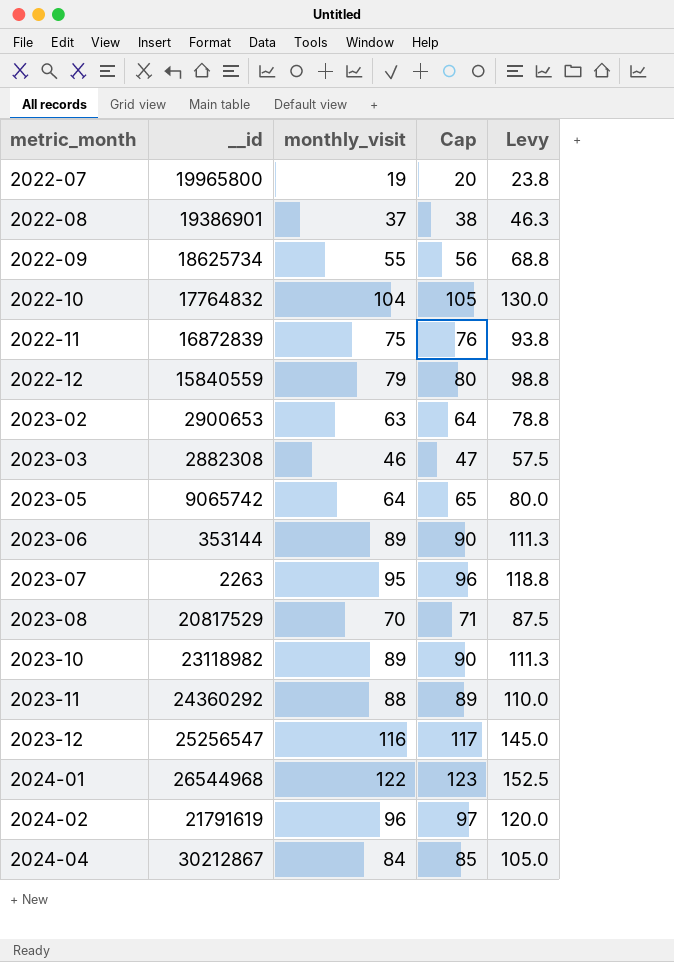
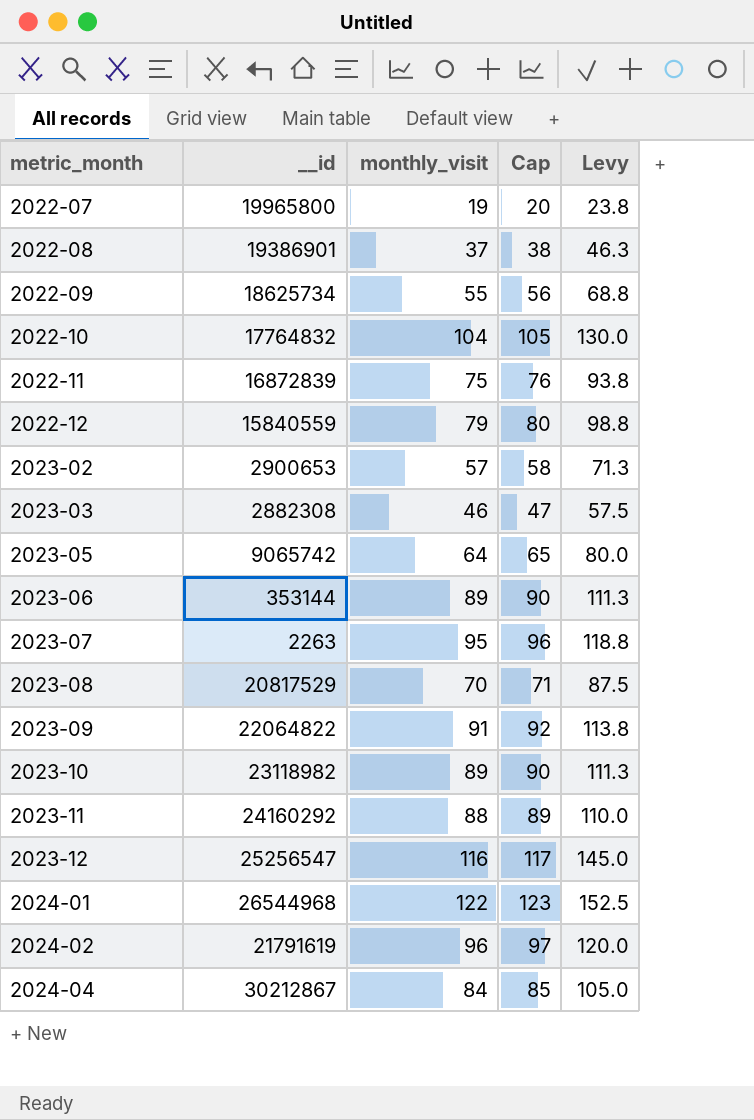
2023-02 | monthly_visit: 63 -> 57
2023-02 | Cap: 64 -> 58
2023-02 | Levy: 78.8 -> 71.3
row 2023-09: none -> 22064822 | 91 | 92 | 113.8
2023-11 | __id: 24360292 -> 24160292

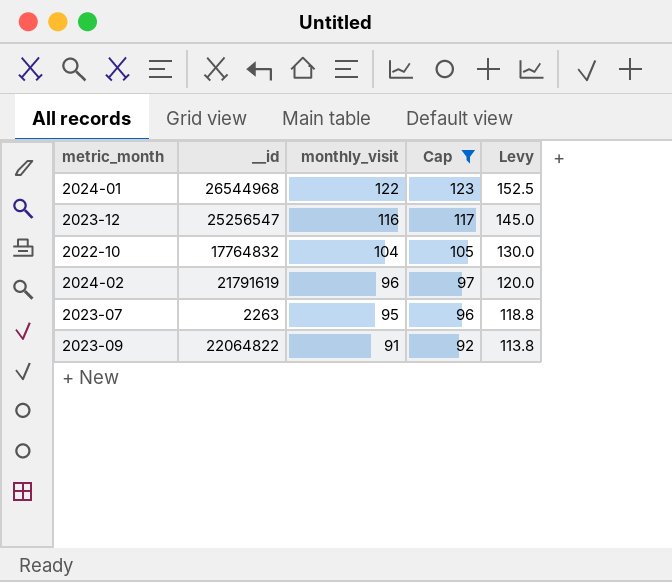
filter: none -> Cap >= 92
row order: metric_month ascending -> monthly_visit descending

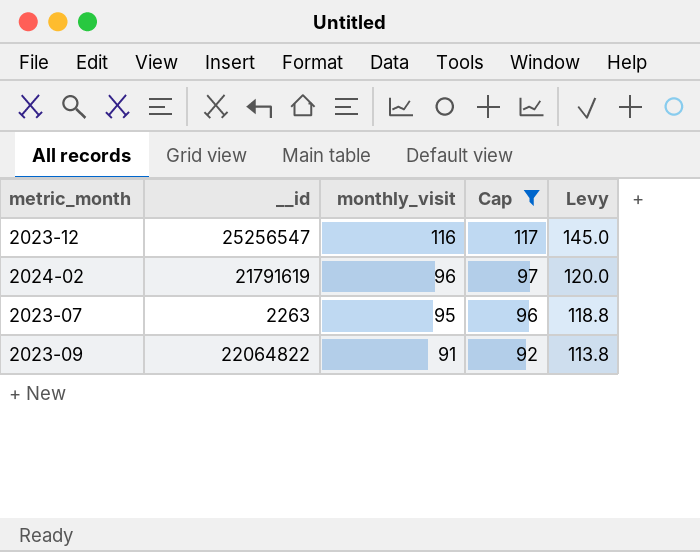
row 2024-01: 26544968 | 122 | 123 | 152.5 -> none
row 2022-10: 17764832 | 104 | 105 | 130.0 -> none

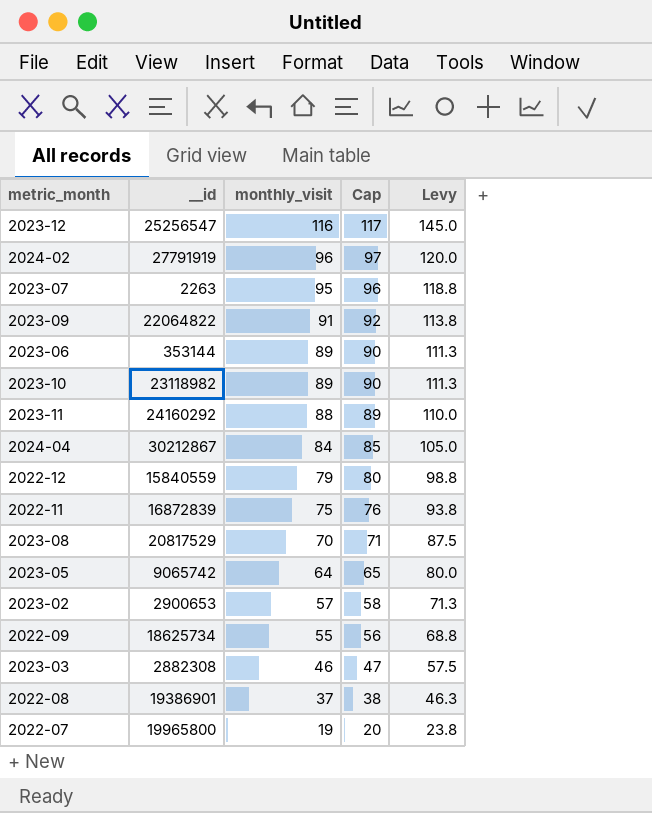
filter: Cap >= 92 -> none
2024-02 | __id: 21791619 -> 27791919

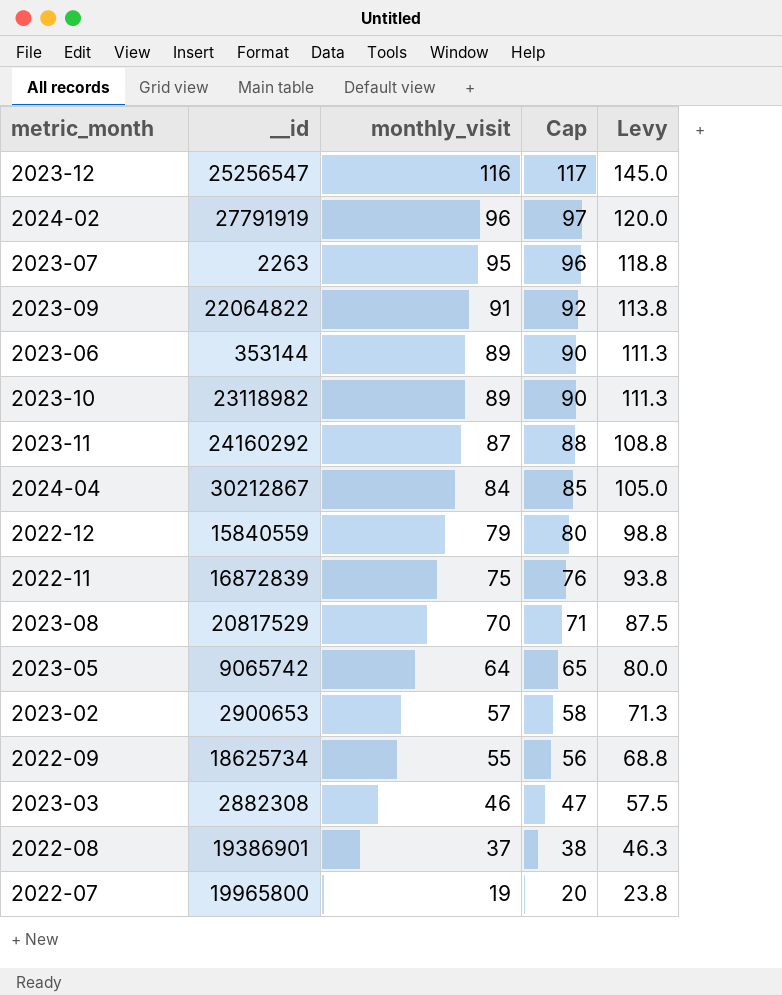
2023-11 | monthly_visit: 88 -> 87
2023-11 | Cap: 89 -> 88
2023-11 | Levy: 110.0 -> 108.8

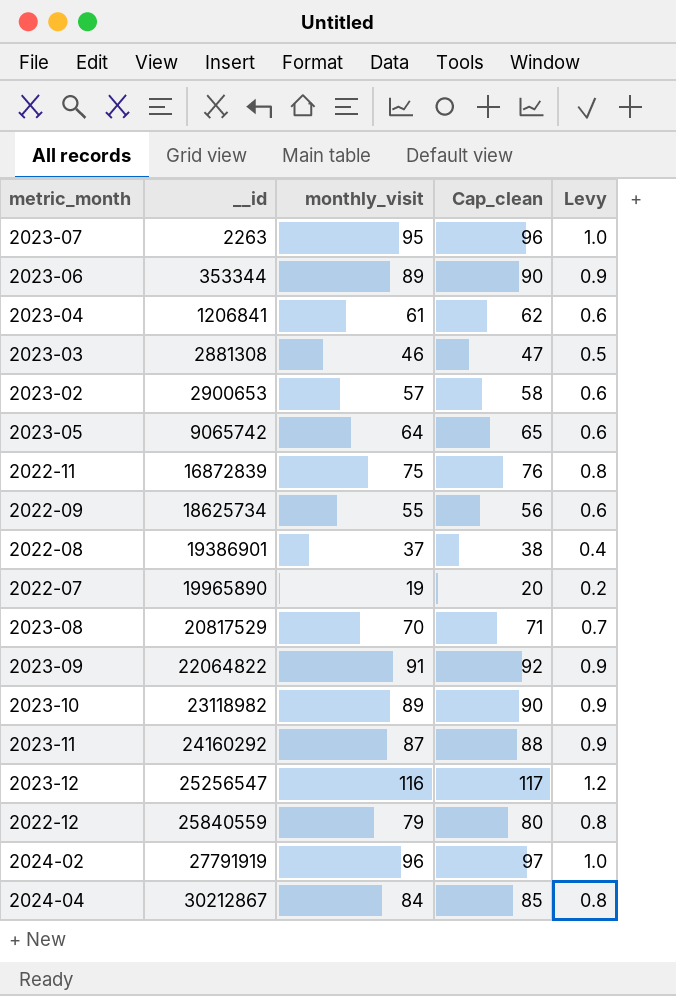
row order: monthly_visit descending -> __id ascending
column name: Cap -> Cap_clean
column Levy | formula: [monthly_visit] * 1.25 -> [monthly_visit] * 0.01
2023-06 | __id: 353144 -> 353344
row 2023-04: none -> 1206841 | 61 | 62 | 0.6
2023-03 | __id: 2882308 -> 2881308
2022-07 | __id: 19965800 -> 19965890
2022-12 | __id: 15840559 -> 25840559

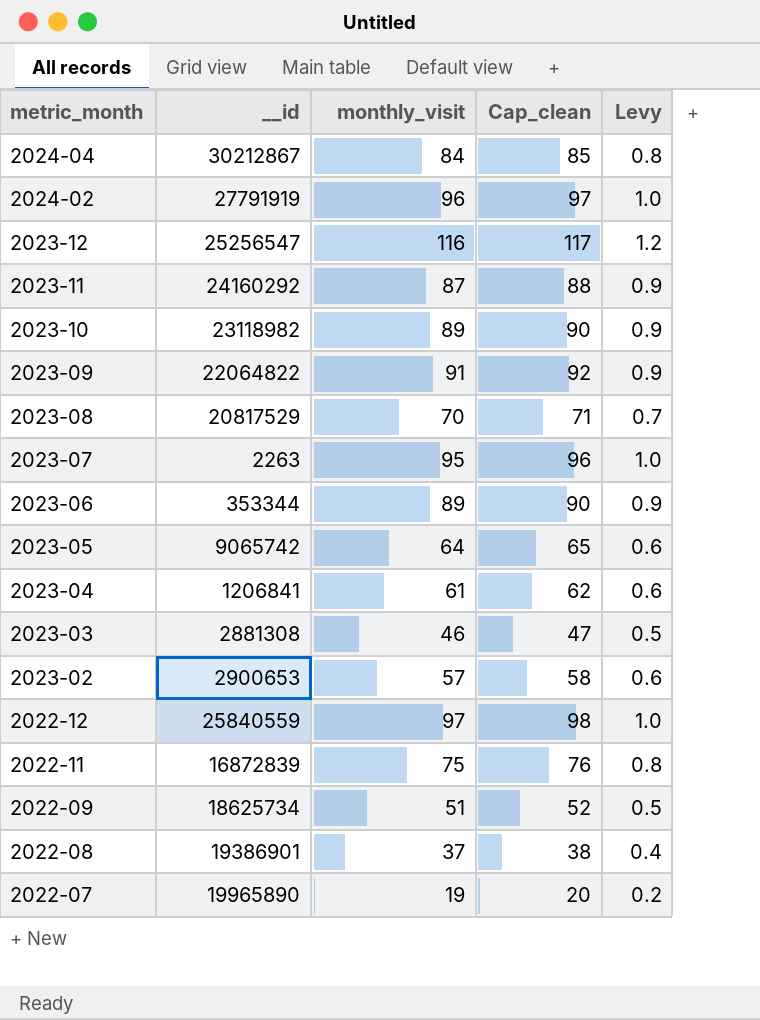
row order: __id ascending -> metric_month descending
2022-12 | monthly_visit: 79 -> 97
2022-12 | Cap_clean: 80 -> 98
2022-12 | Levy: 0.8 -> 1.0
2022-09 | monthly_visit: 55 -> 51
2022-09 | Cap_clean: 56 -> 52
2022-09 | Levy: 0.6 -> 0.5

